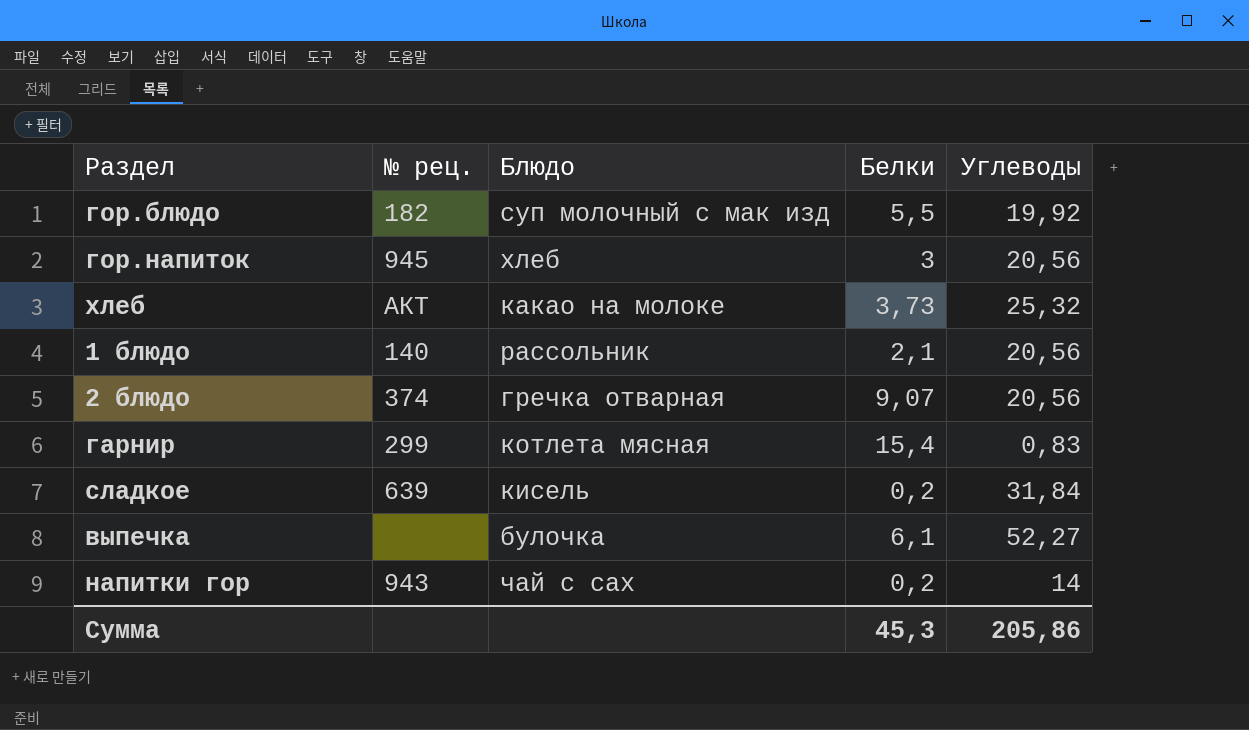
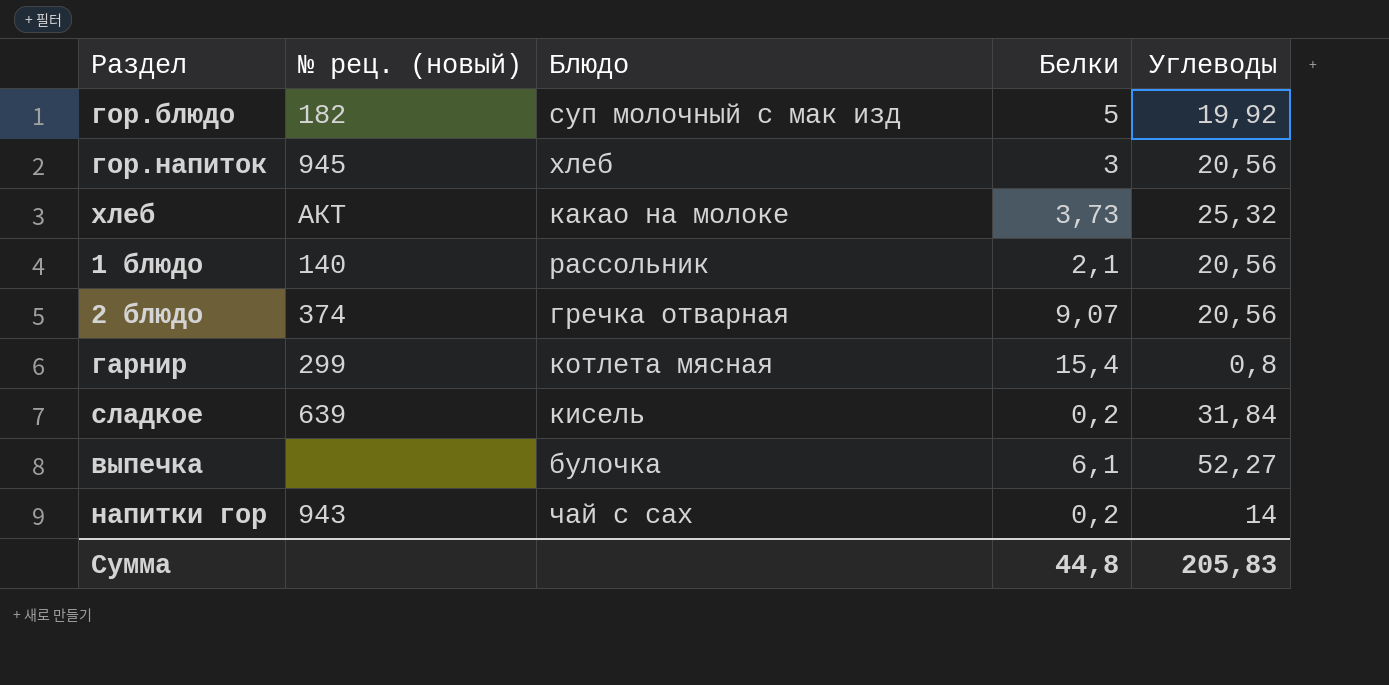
column name: № рец. -> № рец. (новый)
гор.блюдо | Белки: 5,5 -> 5
гарнир | Углеводы: 0,83 -> 0,8
Сумма | Белки: 45,3 -> 44,8
Сумма | Углеводы: 205,86 -> 205,83

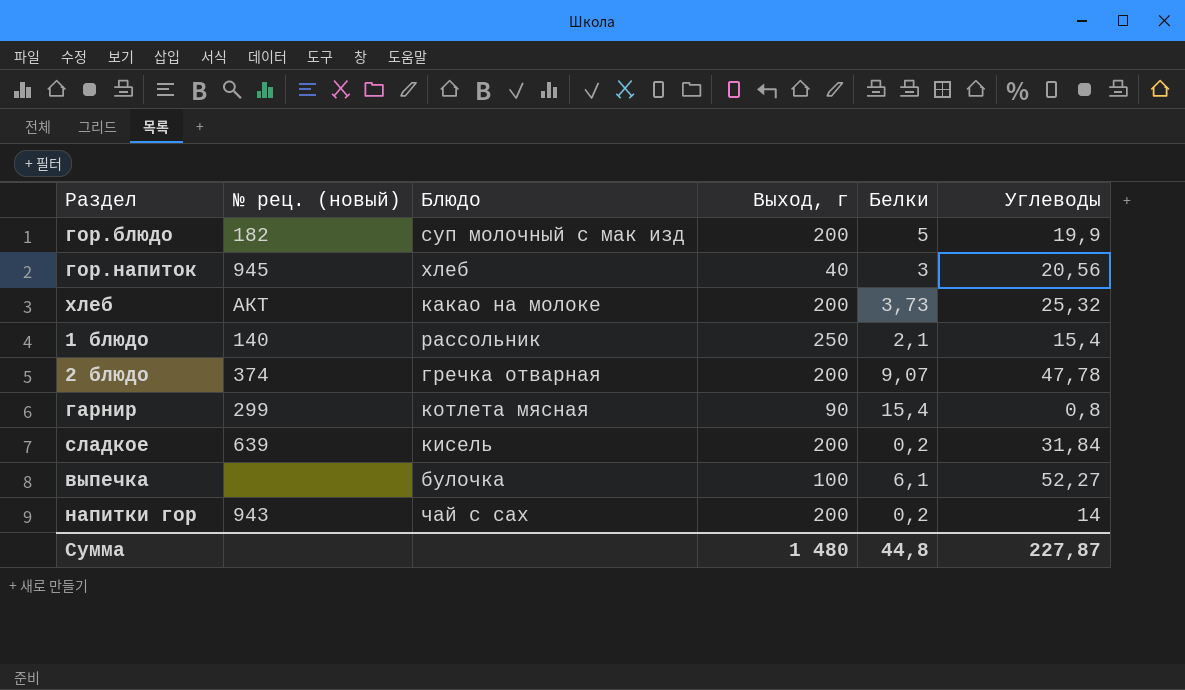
column Выход, г | position: none -> 4
гор.блюдо | Углеводы: 19,92 -> 19,9
1 блюдо | Углеводы: 20,56 -> 15,4
2 блюдо | Углеводы: 20,56 -> 47,78
Сумма | Углеводы: 205,83 -> 227,87

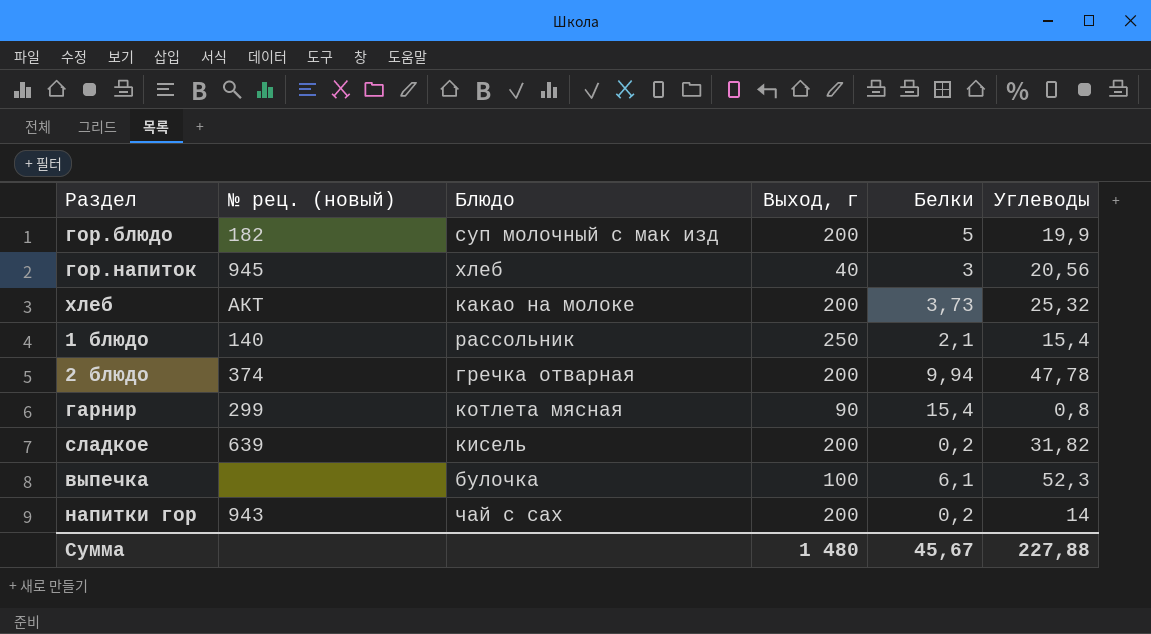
2 блюдо | Белки: 9,07 -> 9,94
сладкое | Углеводы: 31,84 -> 31,82
выпечка | Углеводы: 52,27 -> 52,3
Сумма | Белки: 44,8 -> 45,67
Сумма | Углеводы: 227,87 -> 227,88

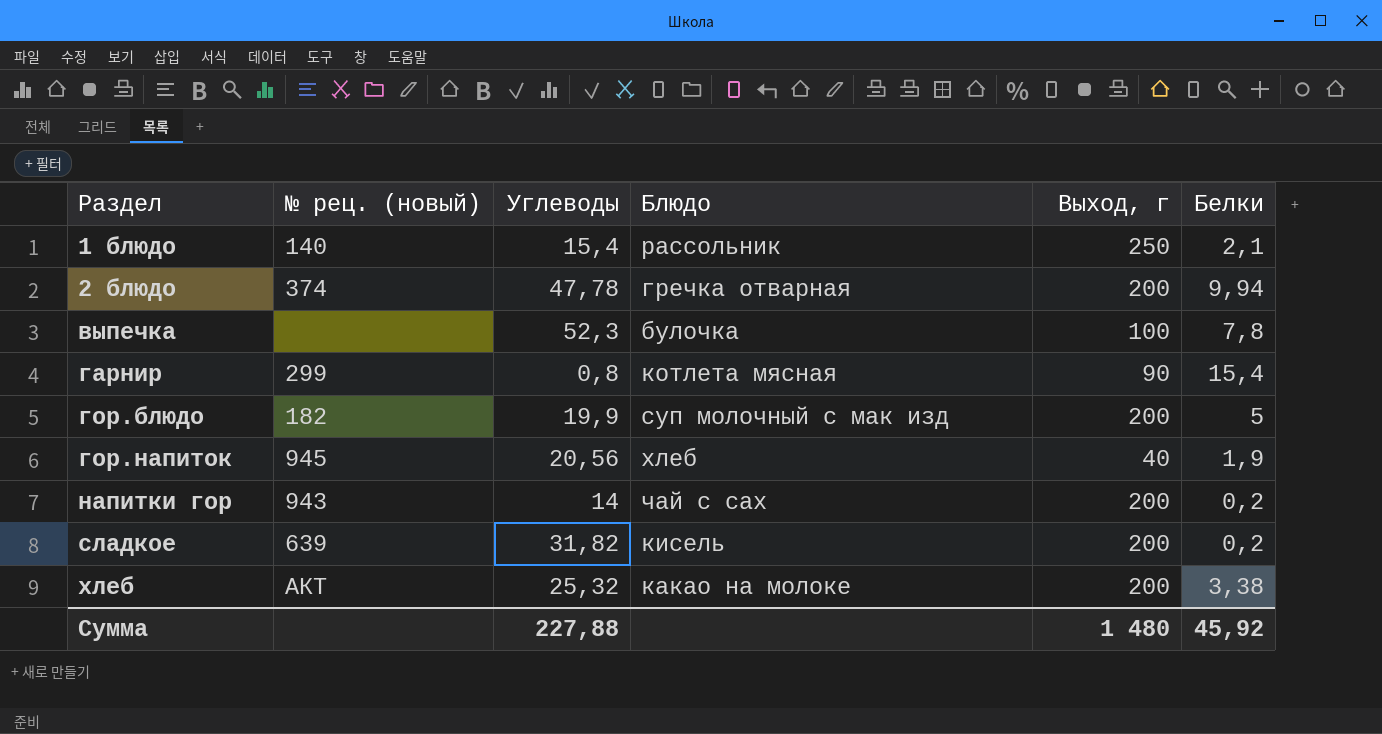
row order: none -> Раздел ascending
column Углеводы | position: 6 -> 3
выпечка | Белки: 6,1 -> 7,8
гор.напиток | Белки: 3 -> 1,9
хлеб | Белки: 3,73 -> 3,38
Сумма | Белки: 45,67 -> 45,92

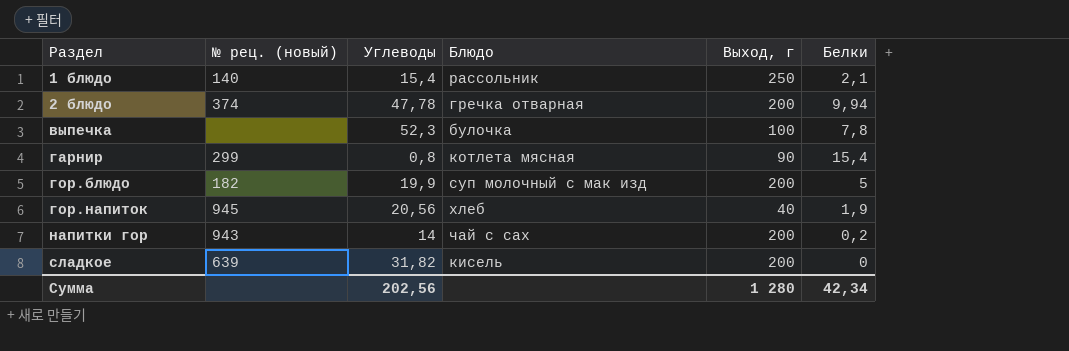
row хлеб: АКТ | 25,32 | какао на молоке | 200 | 3,38 -> none
сладкое | Белки: 0,2 -> 0
Сумма | Углеводы: 227,88 -> 202,56
Сумма | Выход, г: 1 480 -> 1 280
Сумма | Белки: 45,92 -> 42,34

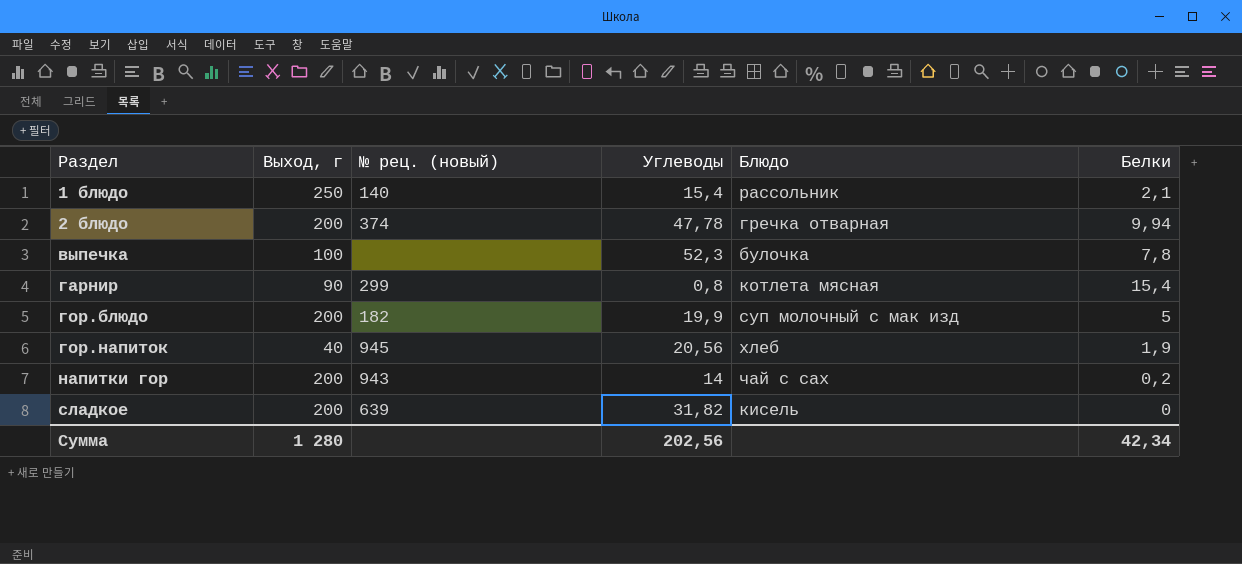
column Выход, г | position: 5 -> 2

